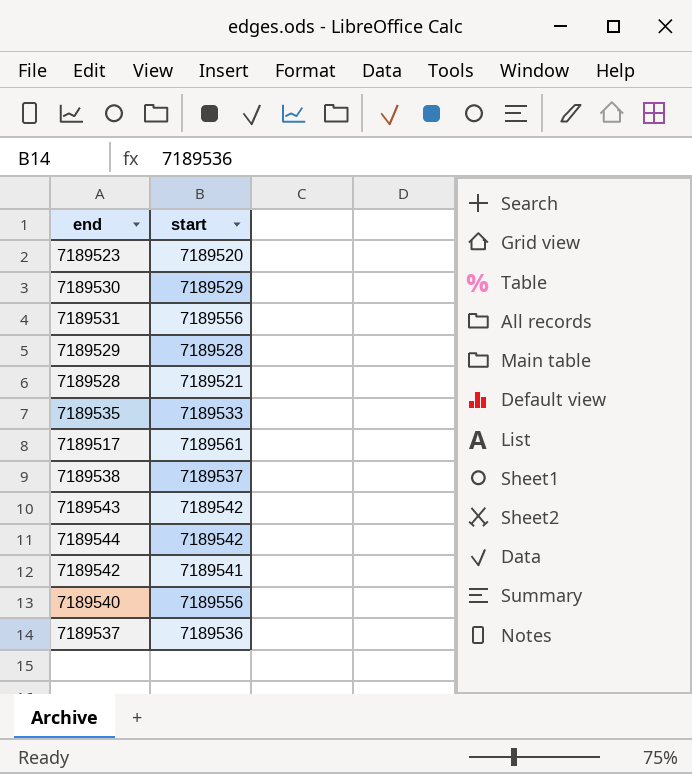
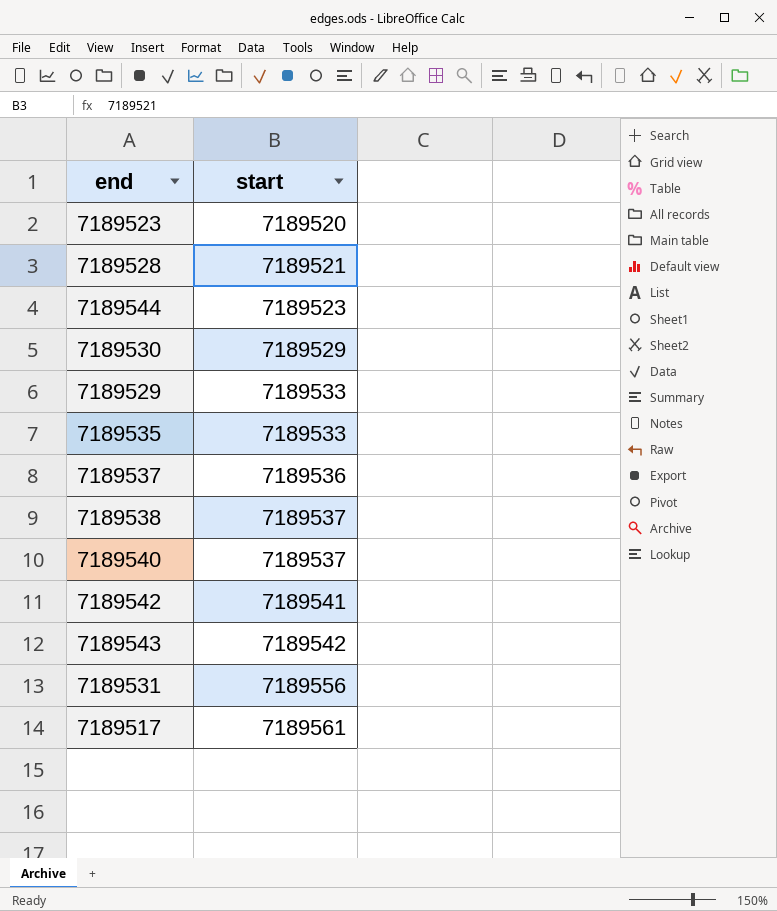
row order: none -> start ascending
7189544 | start: 7189542 -> 7189523
7189529 | start: 7189528 -> 7189533
7189540 | start: 7189556 -> 7189537

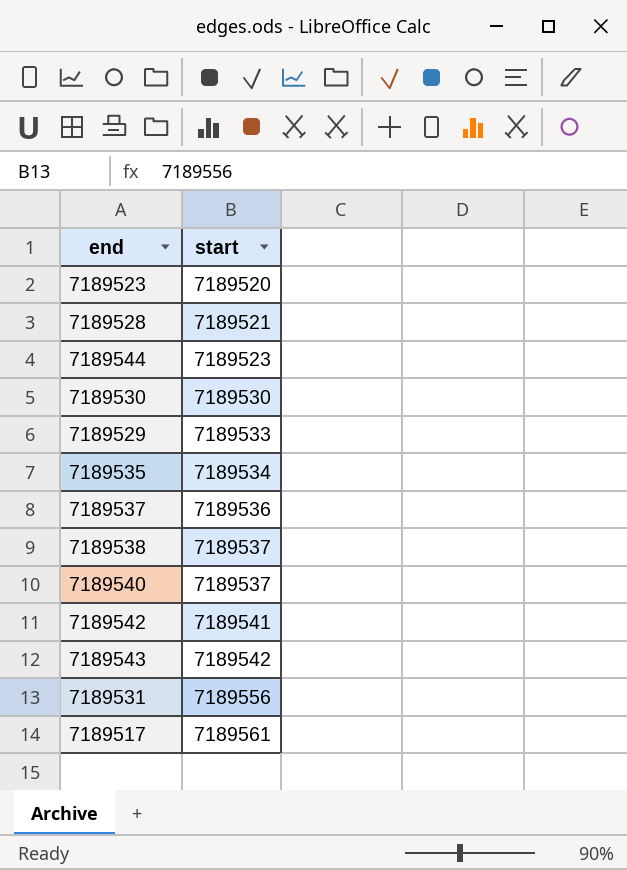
7189530 | start: 7189529 -> 7189530
7189535 | start: 7189533 -> 7189534

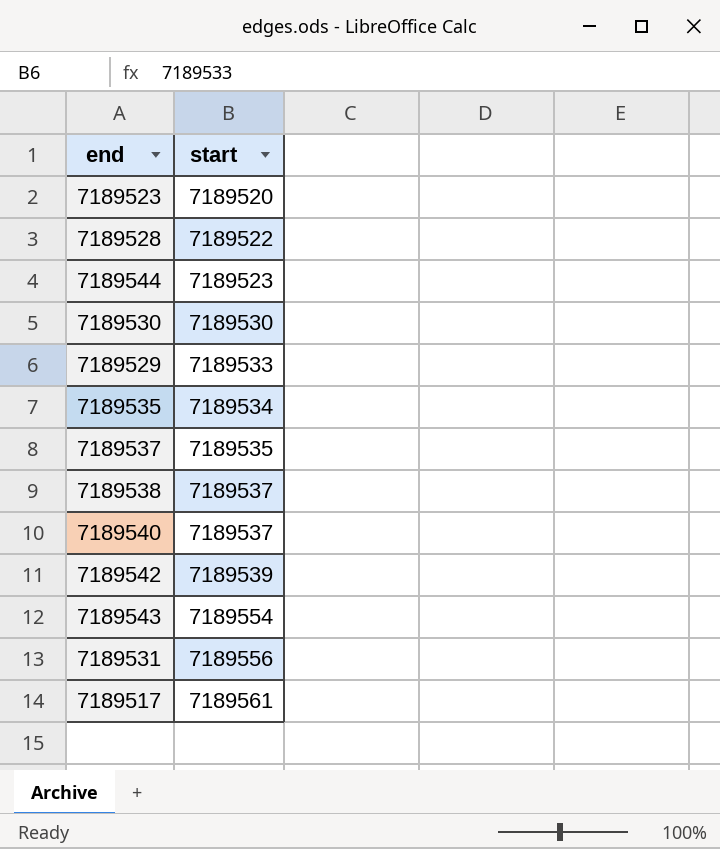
7189528 | start: 7189521 -> 7189522
7189537 | start: 7189536 -> 7189535
7189542 | start: 7189541 -> 7189539
7189543 | start: 7189542 -> 7189554

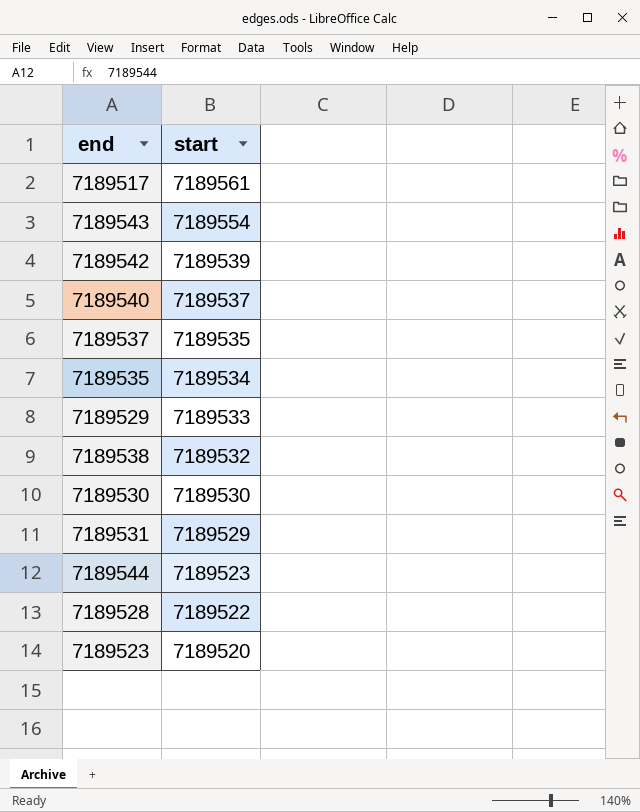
row order: start ascending -> start descending
7189538 | start: 7189537 -> 7189532
7189531 | start: 7189556 -> 7189529

